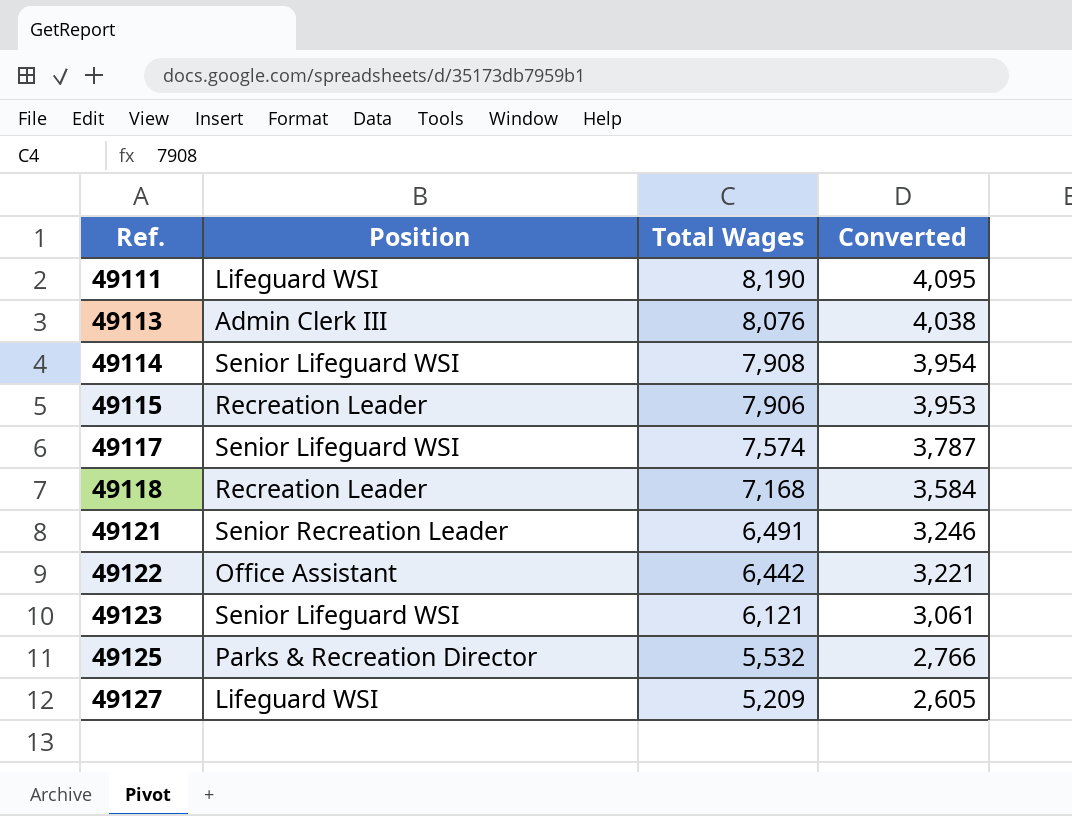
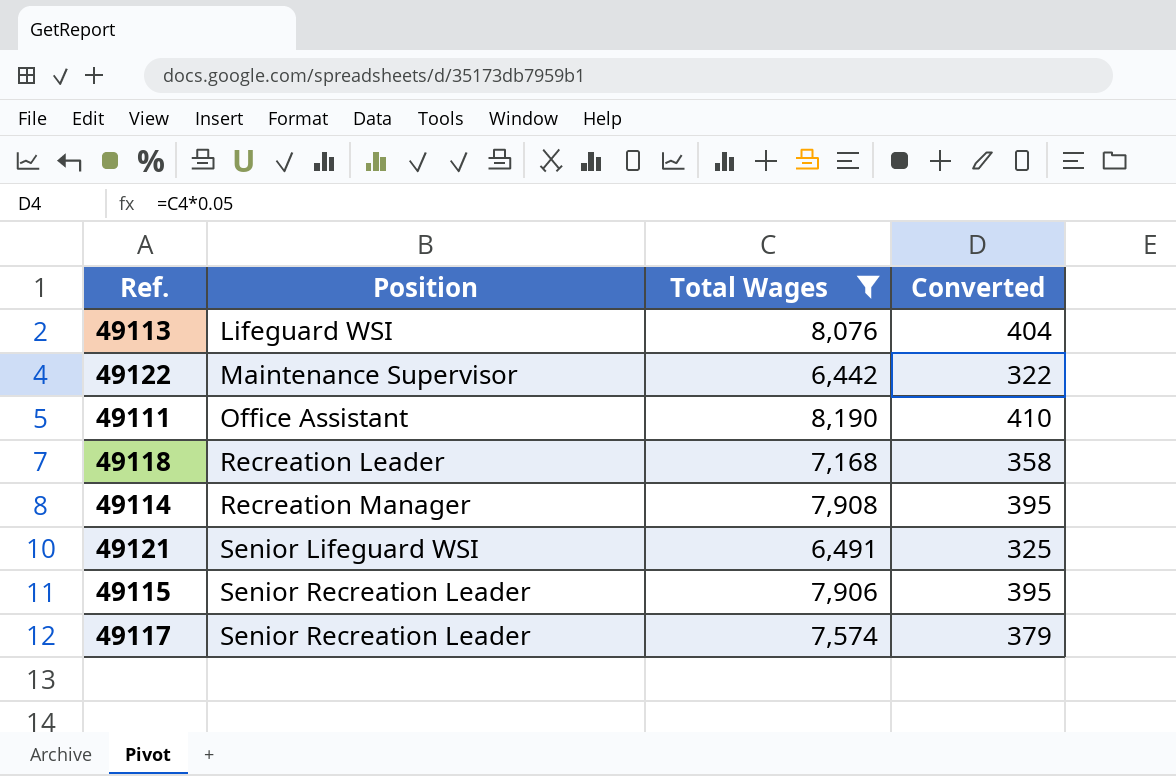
filter: none -> Total Wages >= 6,442
row order: Ref. ascending -> Position ascending
column Converted | formula: [Total Wages] * 0.5 -> [Total Wages] * 0.05
49113 | Position: Admin Clerk III -> Lifeguard WSI
49122 | Position: Office Assistant -> Maintenance Supervisor
49111 | Position: Lifeguard WSI -> Office Assistant
49114 | Position: Senior Lifeguard WSI -> Recreation Manager
49121 | Position: Senior Recreation Leader -> Senior Lifeguard WSI
49115 | Position: Recreation Leader -> Senior Recreation Leader
49117 | Position: Senior Lifeguard WSI -> Senior Recreation Leader

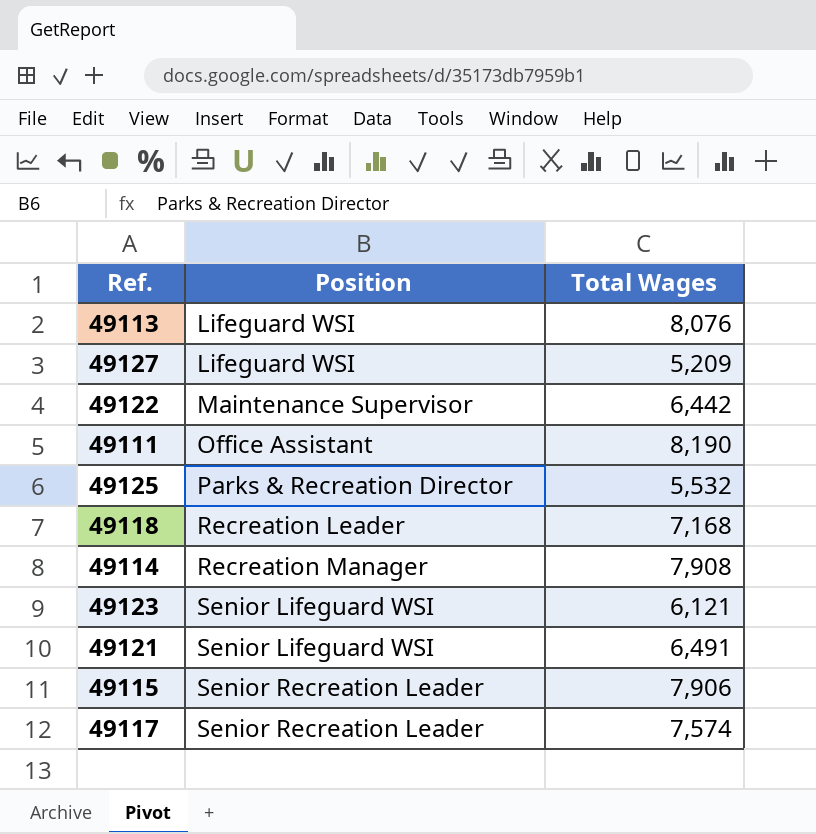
filter: Total Wages >= 6,442 -> none
column Converted | formula: [Total Wages] * 0.05 -> none

